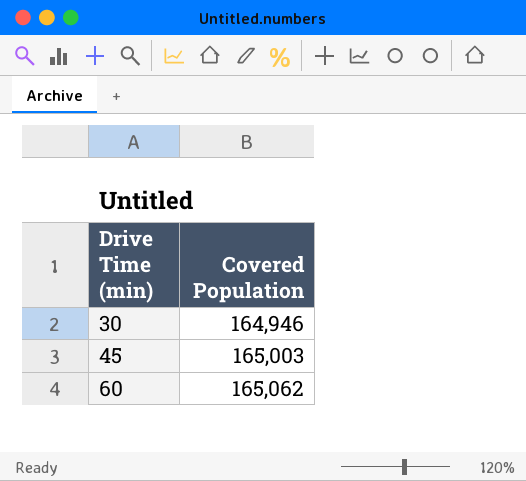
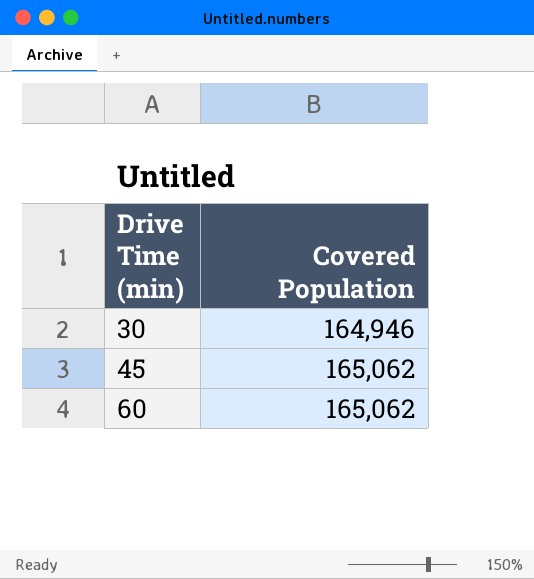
45 | Covered Population: 165,003 -> 165,062

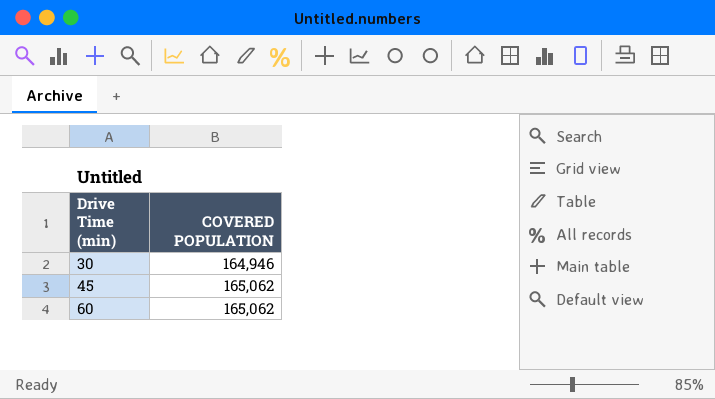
column name: Covered Population -> COVERED POPULATION

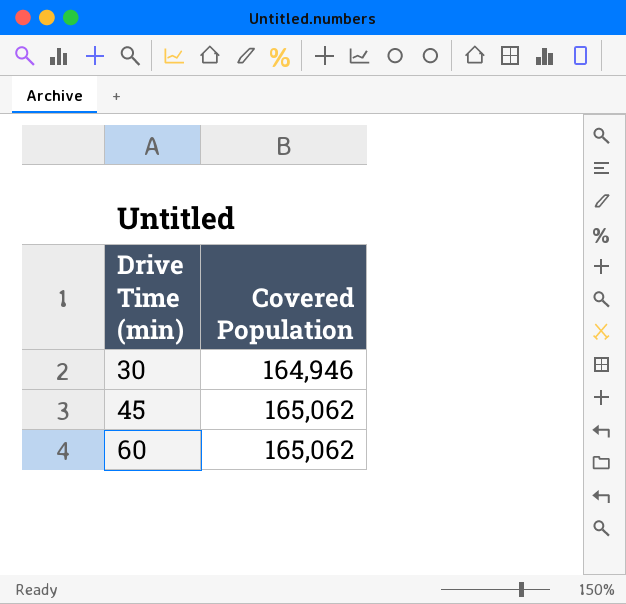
column name: COVERED POPULATION -> Covered Population

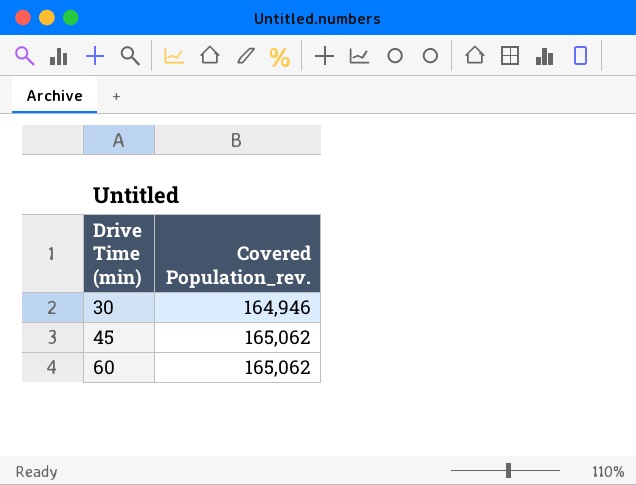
column name: Covered Population -> Covered Population_rev.

